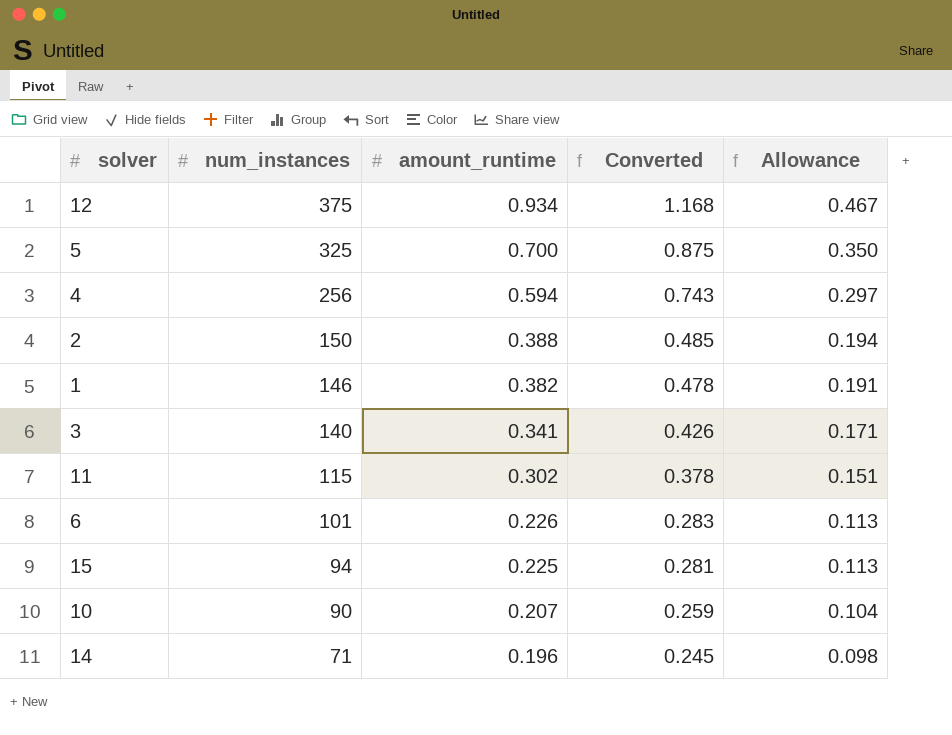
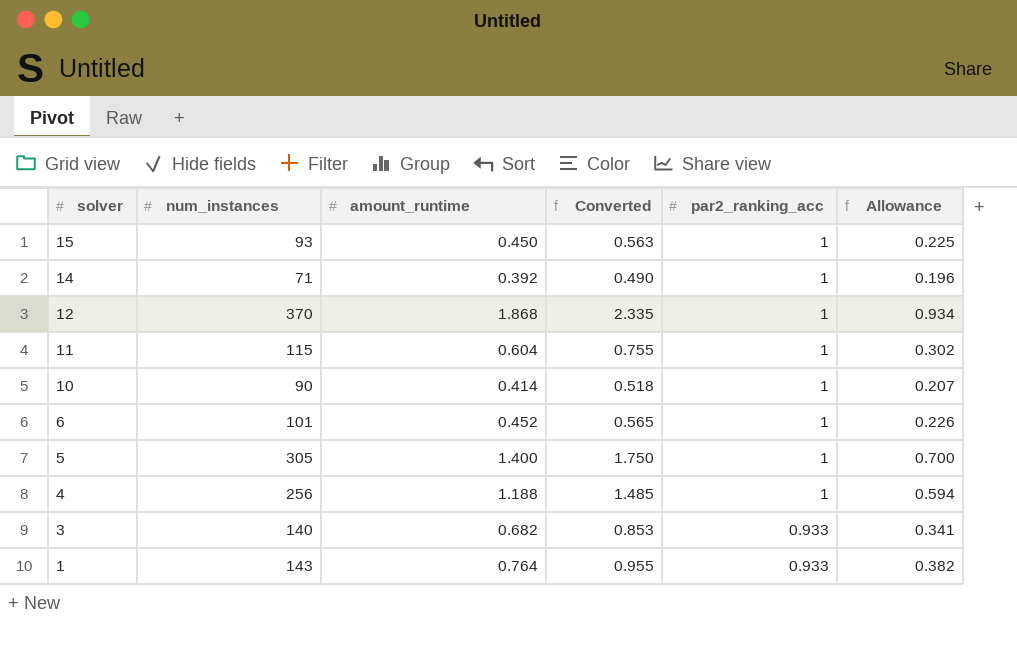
row order: num_instances descending -> solver descending
column par2_ranking_acc | position: none -> 5
row 2: 150 | 0.388 | 0.485 | 0.194 -> none
15 | num_instances: 94 -> 93
15 | amount_runtime: 0.225 -> 0.450
15 | Converted: 0.281 -> 0.563
15 | Allowance: 0.113 -> 0.225
14 | amount_runtime: 0.196 -> 0.392
14 | Converted: 0.245 -> 0.490
14 | Allowance: 0.098 -> 0.196
12 | num_instances: 375 -> 370
12 | amount_runtime: 0.934 -> 1.868
12 | Converted: 1.168 -> 2.335
12 | Allowance: 0.467 -> 0.934
11 | amount_runtime: 0.302 -> 0.604
11 | Converted: 0.378 -> 0.755
11 | Allowance: 0.151 -> 0.302
10 | amount_runtime: 0.207 -> 0.414
10 | Converted: 0.259 -> 0.518
10 | Allowance: 0.104 -> 0.207
6 | amount_runtime: 0.226 -> 0.452
6 | Converted: 0.283 -> 0.565
6 | Allowance: 0.113 -> 0.226
5 | num_instances: 325 -> 305
5 | amount_runtime: 0.700 -> 1.400
5 | Converted: 0.875 -> 1.750
5 | Allowance: 0.350 -> 0.700
4 | amount_runtime: 0.594 -> 1.188
4 | Converted: 0.743 -> 1.485
4 | Allowance: 0.297 -> 0.594
3 | amount_runtime: 0.341 -> 0.682
3 | Converted: 0.426 -> 0.853
3 | Allowance: 0.171 -> 0.341
1 | num_instances: 146 -> 143
1 | amount_runtime: 0.382 -> 0.764
1 | Converted: 0.478 -> 0.955
1 | Allowance: 0.191 -> 0.382

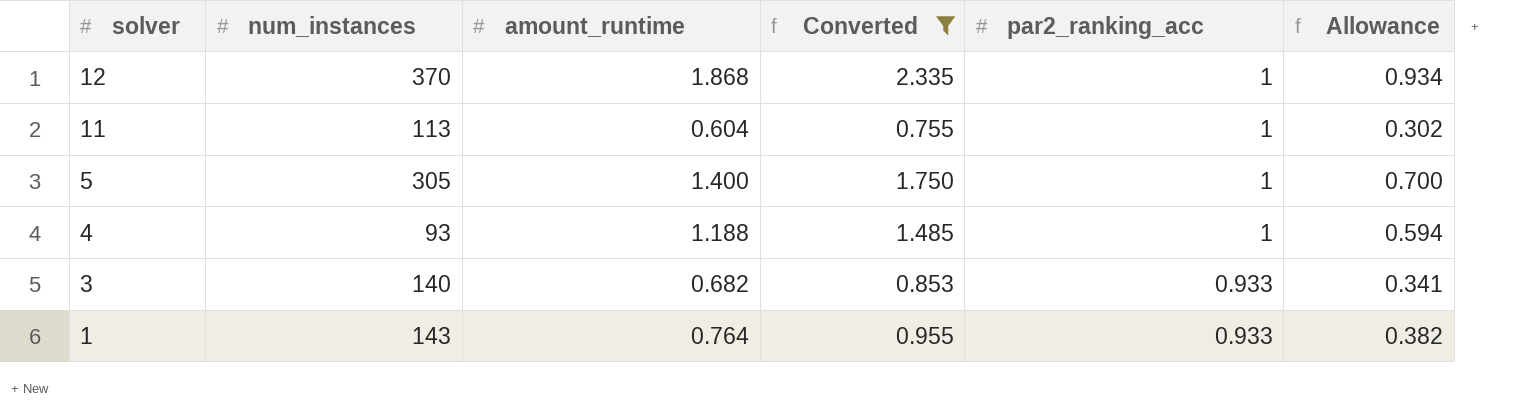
filter: none -> Converted >= 0.755
11 | num_instances: 115 -> 113
4 | num_instances: 256 -> 93

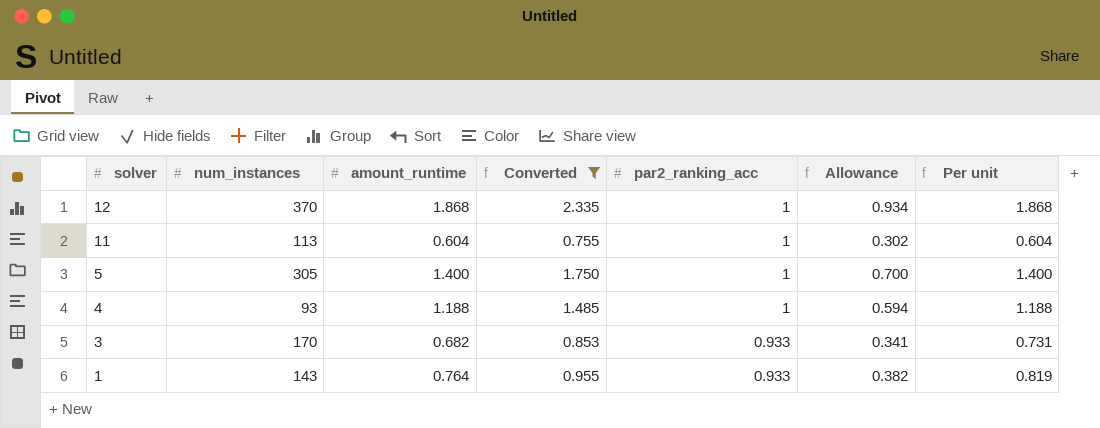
column Per unit | formula: none -> [amount_runtime] / [par2_ranking_acc]
3 | num_instances: 140 -> 170

